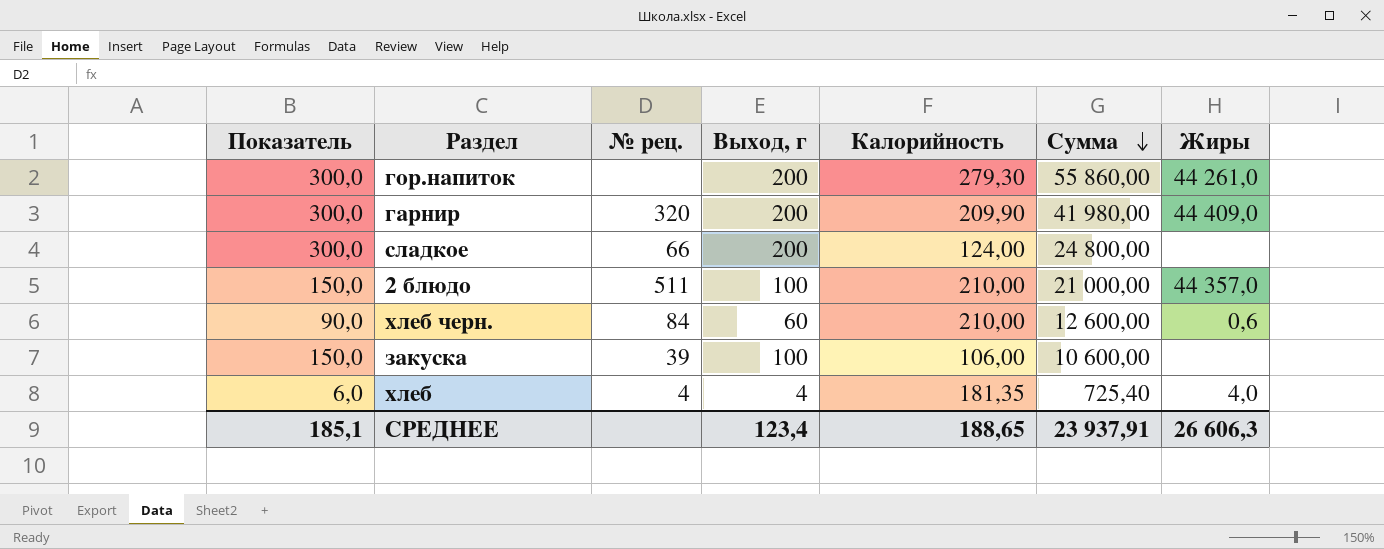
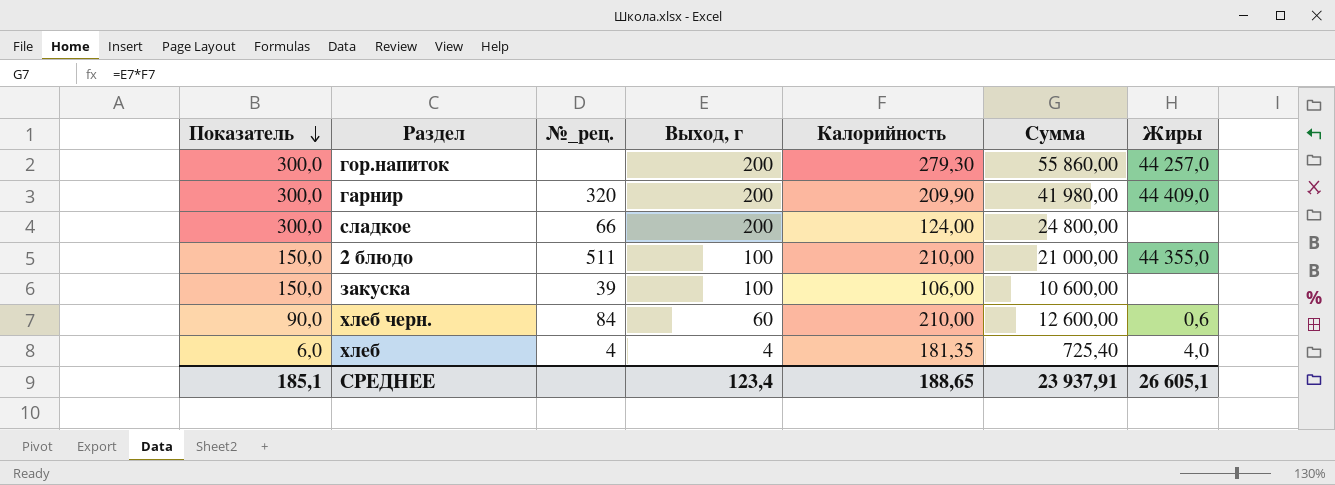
row order: Сумма descending -> Показатель descending
column name: № рец. -> №_рец.
гор.напиток | Жиры: 44 261,0 -> 44 257,0
2 блюдо | Жиры: 44 357,0 -> 44 355,0
СРЕДНЕЕ | Жиры: 26 606,3 -> 26 605,1

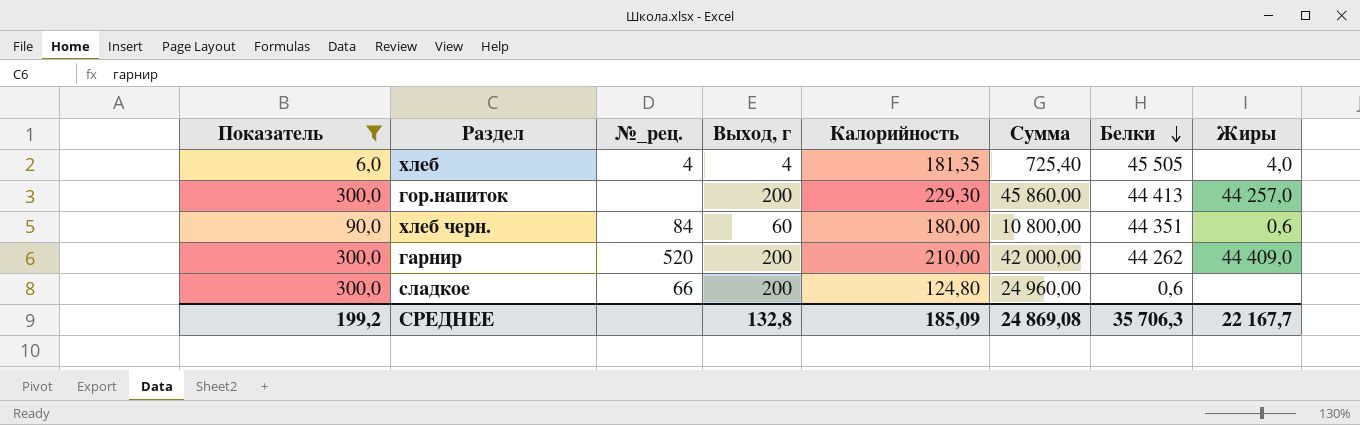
filter: none -> Показатель != 150,0
row order: Показатель descending -> Белки descending
column Белки | position: none -> 7
гор.напиток | Калорийность: 279,30 -> 229,30
гор.напиток | Сумма: 55 860,00 -> 45 860,00
хлеб черн. | Калорийность: 210,00 -> 180,00
хлеб черн. | Сумма: 12 600,00 -> 10 800,00
гарнир | №_рец.: 320 -> 520
гарнир | Калорийность: 209,90 -> 210,00
гарнир | Сумма: 41 980,00 -> 42 000,00
сладкое | Калорийность: 124,00 -> 124,80
сладкое | Сумма: 24 800,00 -> 24 960,00
СРЕДНЕЕ | Показатель: 185,1 -> 199,2
СРЕДНЕЕ | Выход, г: 123,4 -> 132,8
СРЕДНЕЕ | Калорийность: 188,65 -> 185,09
СРЕДНЕЕ | Сумма: 23 937,91 -> 24 869,08
СРЕДНЕЕ | Жиры: 26 605,1 -> 22 167,7

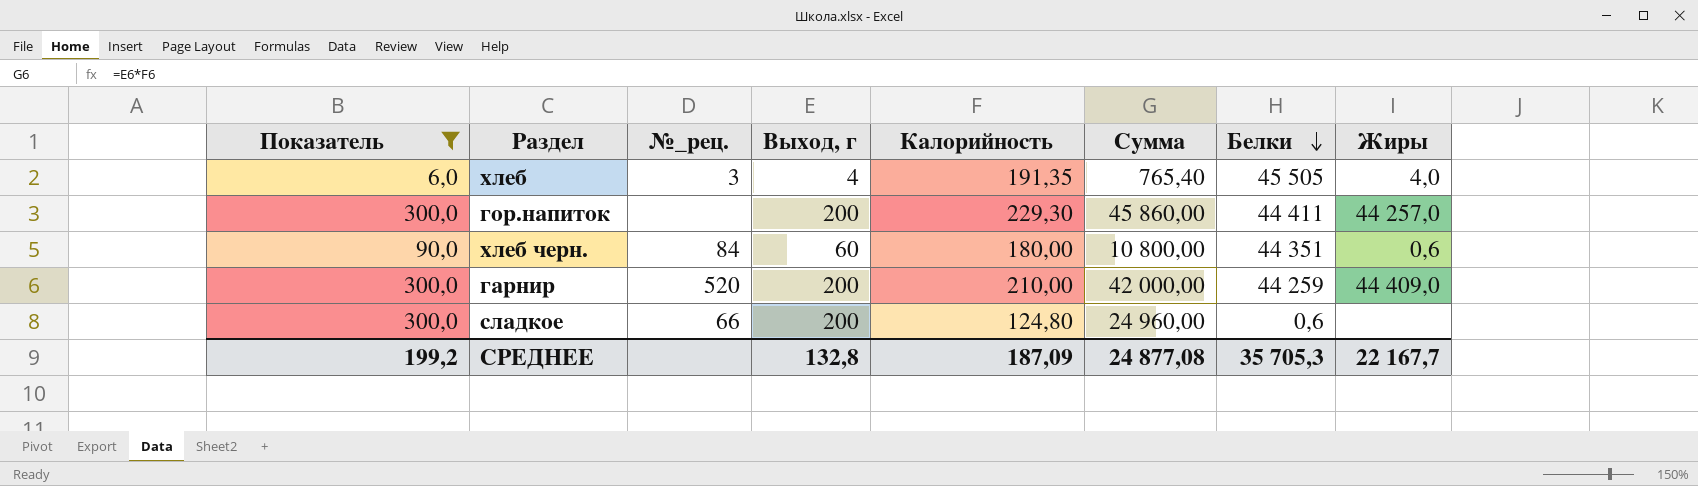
хлеб | №_рец.: 4 -> 3
хлеб | Калорийность: 181,35 -> 191,35
хлеб | Сумма: 725,40 -> 765,40
гор.напиток | Белки: 44 413 -> 44 411
гарнир | Белки: 44 262 -> 44 259
СРЕДНЕЕ | Калорийность: 185,09 -> 187,09
СРЕДНЕЕ | Сумма: 24 869,08 -> 24 877,08
СРЕДНЕЕ | Белки: 35 706,3 -> 35 705,3

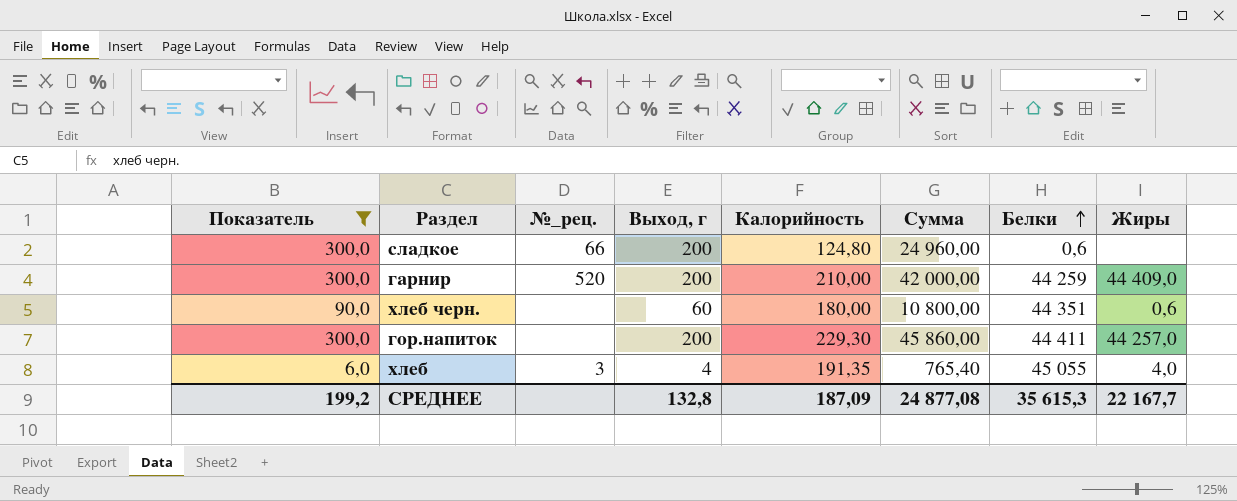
row order: Белки descending -> Белки ascending
хлеб черн. | №_рец.: 84 -> none
хлеб | Белки: 45 505 -> 45 055
СРЕДНЕЕ | Белки: 35 705,3 -> 35 615,3

